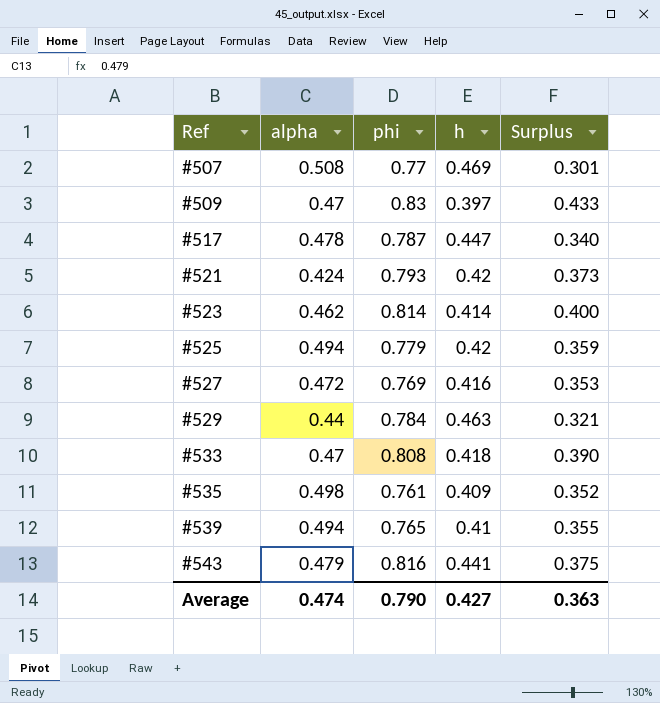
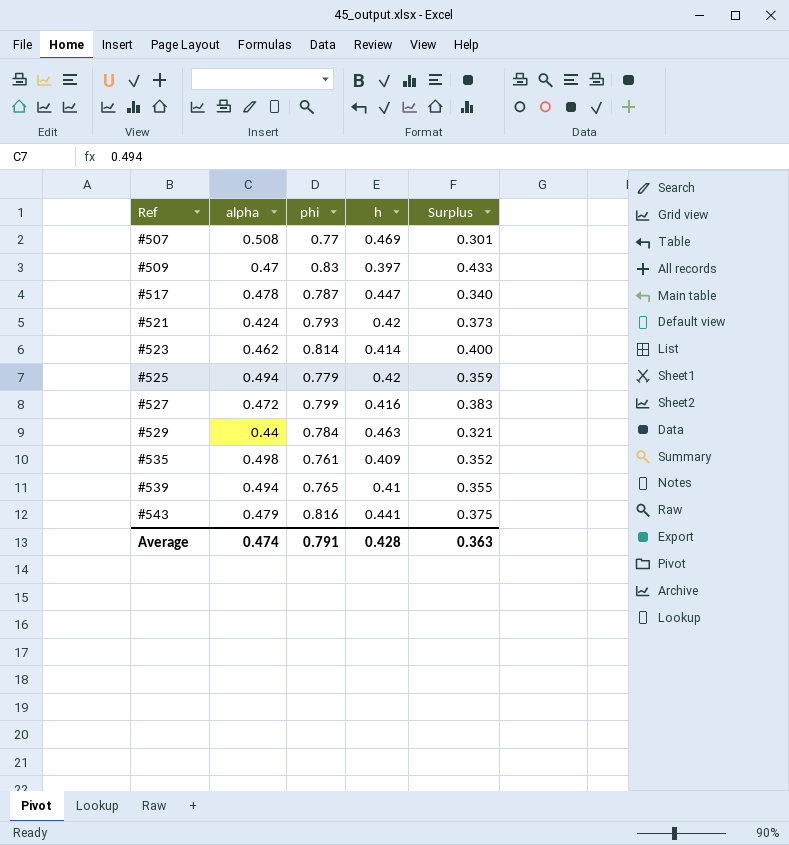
row #533: 0.47 | 0.808 | 0.418 | 0.390 -> none
#527 | phi: 0.769 -> 0.799
#527 | Surplus: 0.353 -> 0.383
Average | phi: 0.790 -> 0.791
Average | h: 0.427 -> 0.428

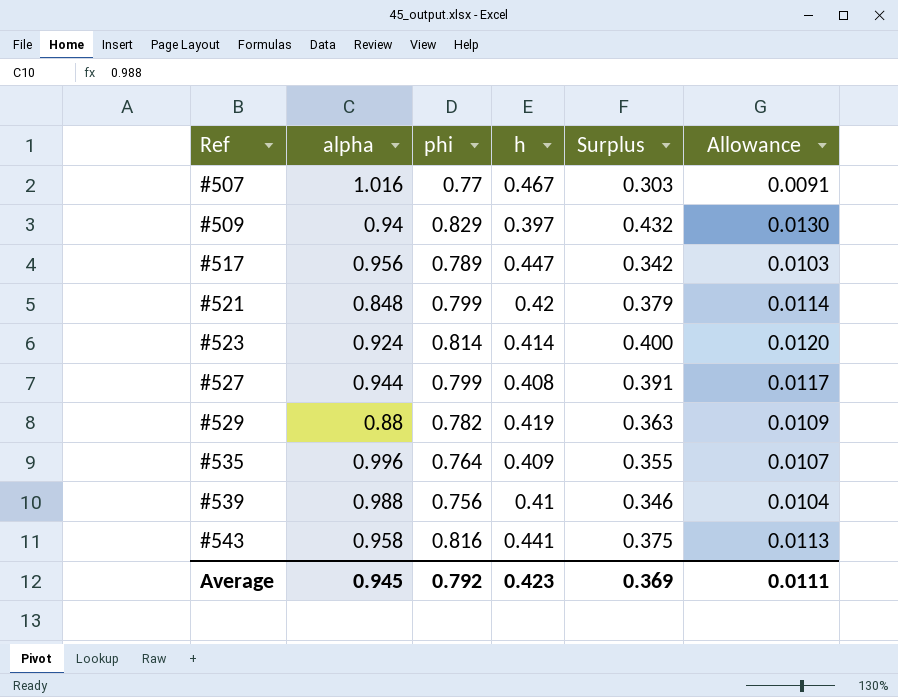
column Allowance | formula: none -> [Surplus] * 0.03
row #525: 0.494 | 0.779 | 0.42 | 0.359 -> none
#507 | alpha: 0.508 -> 1.016
#507 | h: 0.469 -> 0.467
#507 | Surplus: 0.301 -> 0.303
#509 | alpha: 0.47 -> 0.94
#509 | phi: 0.83 -> 0.829
#509 | Surplus: 0.433 -> 0.432
#517 | alpha: 0.478 -> 0.956
#517 | phi: 0.787 -> 0.789
#517 | Surplus: 0.340 -> 0.342
#521 | alpha: 0.424 -> 0.848
#521 | phi: 0.793 -> 0.799
#521 | Surplus: 0.373 -> 0.379
#523 | alpha: 0.462 -> 0.924
#527 | alpha: 0.472 -> 0.944
#527 | h: 0.416 -> 0.408
#527 | Surplus: 0.383 -> 0.391
#529 | alpha: 0.44 -> 0.88
#529 | phi: 0.784 -> 0.782
#529 | h: 0.463 -> 0.419
#529 | Surplus: 0.321 -> 0.363
#535 | alpha: 0.498 -> 0.996
#535 | phi: 0.761 -> 0.764
#535 | Surplus: 0.352 -> 0.355
#539 | alpha: 0.494 -> 0.988
#539 | phi: 0.765 -> 0.756
#539 | Surplus: 0.355 -> 0.346
#543 | alpha: 0.479 -> 0.958
Average | alpha: 0.474 -> 0.945
Average | phi: 0.791 -> 0.792
Average | h: 0.428 -> 0.423
Average | Surplus: 0.363 -> 0.369

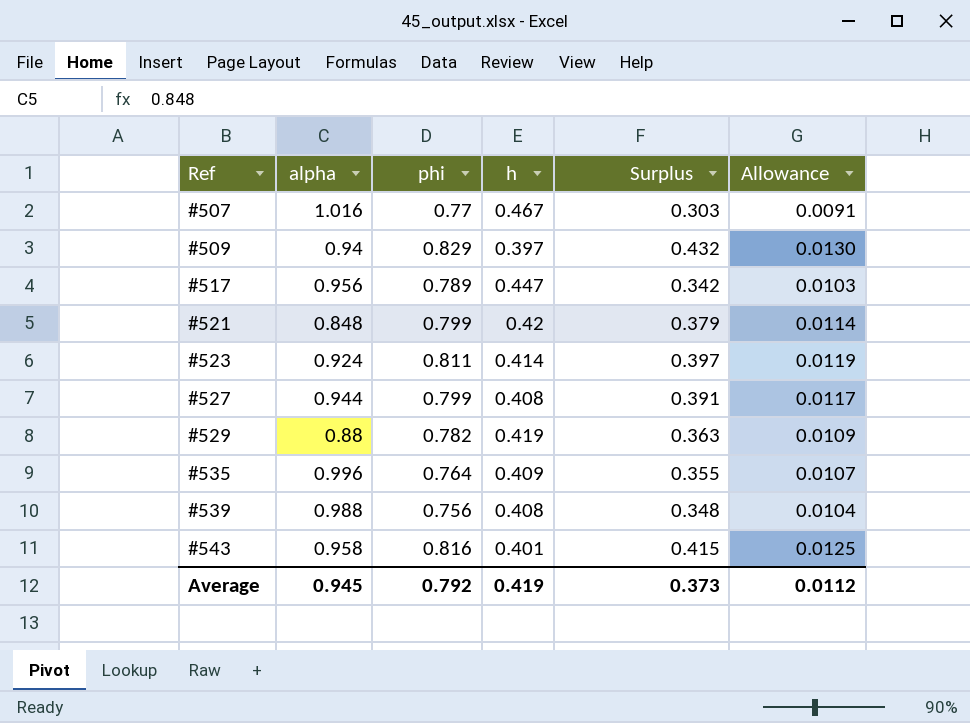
#523 | phi: 0.814 -> 0.811
#523 | Surplus: 0.400 -> 0.397
#523 | Allowance: 0.0120 -> 0.0119
#539 | h: 0.41 -> 0.408
#539 | Surplus: 0.346 -> 0.348
#543 | h: 0.441 -> 0.401
#543 | Surplus: 0.375 -> 0.415
#543 | Allowance: 0.0113 -> 0.0125
Average | h: 0.423 -> 0.419
Average | Surplus: 0.369 -> 0.373
Average | Allowance: 0.0111 -> 0.0112

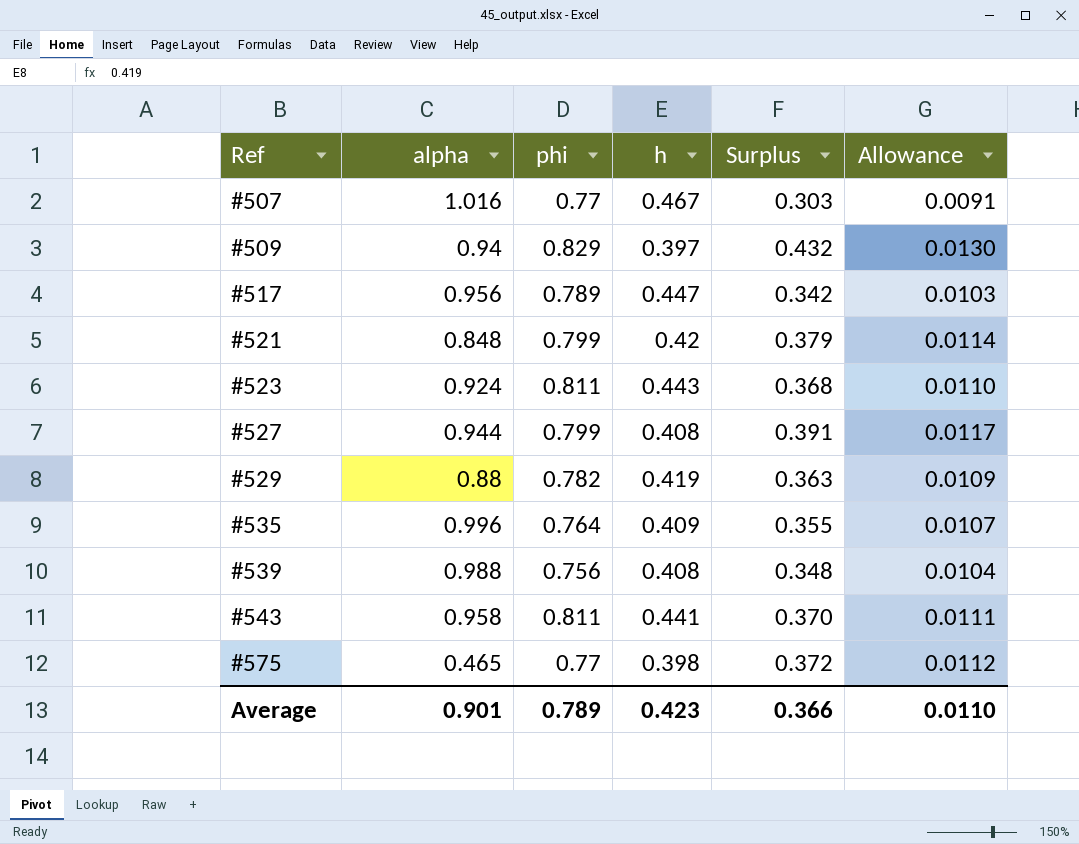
#523 | h: 0.414 -> 0.443
#523 | Surplus: 0.397 -> 0.368
#523 | Allowance: 0.0119 -> 0.0110
#543 | phi: 0.816 -> 0.811
#543 | h: 0.401 -> 0.441
#543 | Surplus: 0.415 -> 0.370
#543 | Allowance: 0.0125 -> 0.0111
row #575: none -> 0.465 | 0.77 | 0.398 | 0.372 | 0.0112
Average | alpha: 0.945 -> 0.901
Average | phi: 0.792 -> 0.789
Average | h: 0.419 -> 0.423
Average | Surplus: 0.373 -> 0.366
Average | Allowance: 0.0112 -> 0.0110

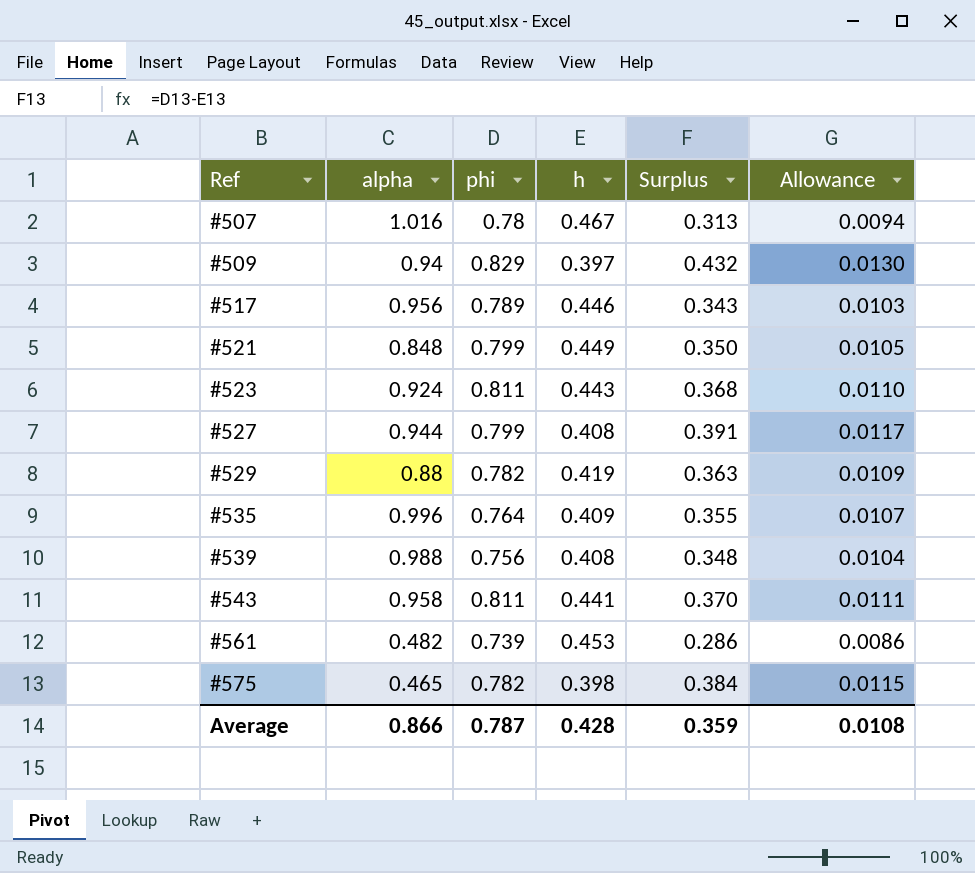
#507 | phi: 0.77 -> 0.78
#507 | Surplus: 0.303 -> 0.313
#507 | Allowance: 0.0091 -> 0.0094
#517 | h: 0.447 -> 0.446
#517 | Surplus: 0.342 -> 0.343
#521 | h: 0.42 -> 0.449
#521 | Surplus: 0.379 -> 0.350
#521 | Allowance: 0.0114 -> 0.0105
row #561: none -> 0.482 | 0.739 | 0.453 | 0.286 | 0.0086
#575 | phi: 0.77 -> 0.782
#575 | Surplus: 0.372 -> 0.384
#575 | Allowance: 0.0112 -> 0.0115
Average | alpha: 0.901 -> 0.866
Average | phi: 0.789 -> 0.787
Average | h: 0.423 -> 0.428
Average | Surplus: 0.366 -> 0.359
Average | Allowance: 0.0110 -> 0.0108

